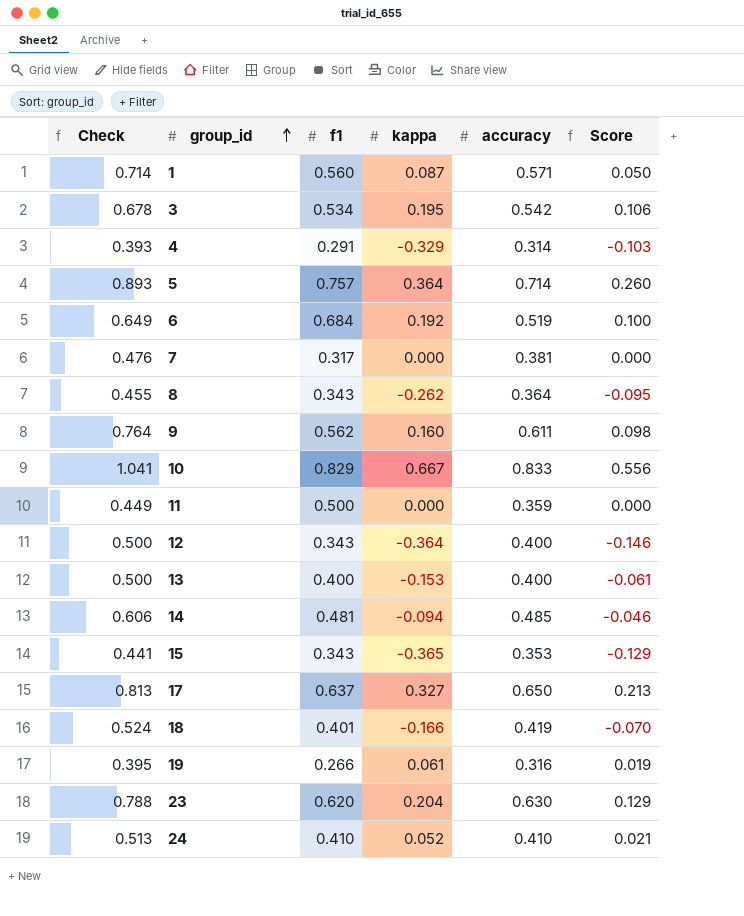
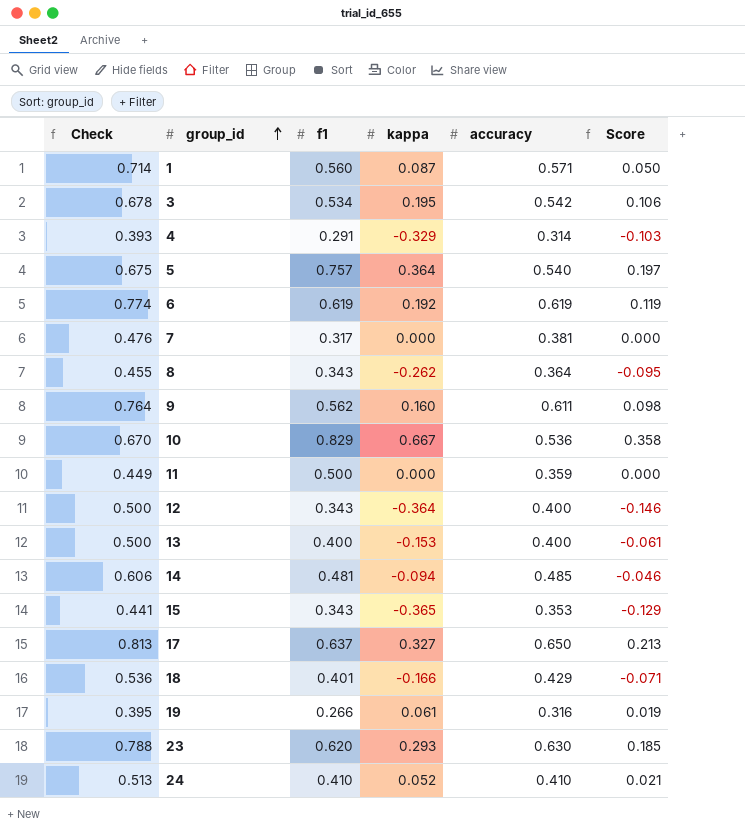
5 | Check: 0.893 -> 0.675
5 | accuracy: 0.714 -> 0.540
5 | Score: 0.260 -> 0.197
6 | Check: 0.649 -> 0.774
6 | f1: 0.684 -> 0.619
6 | accuracy: 0.519 -> 0.619
6 | Score: 0.100 -> 0.119
10 | Check: 1.041 -> 0.670
10 | accuracy: 0.833 -> 0.536
10 | Score: 0.556 -> 0.358
18 | Check: 0.524 -> 0.536
18 | accuracy: 0.419 -> 0.429
18 | Score: -0.070 -> -0.071
23 | kappa: 0.204 -> 0.293
23 | Score: 0.129 -> 0.185

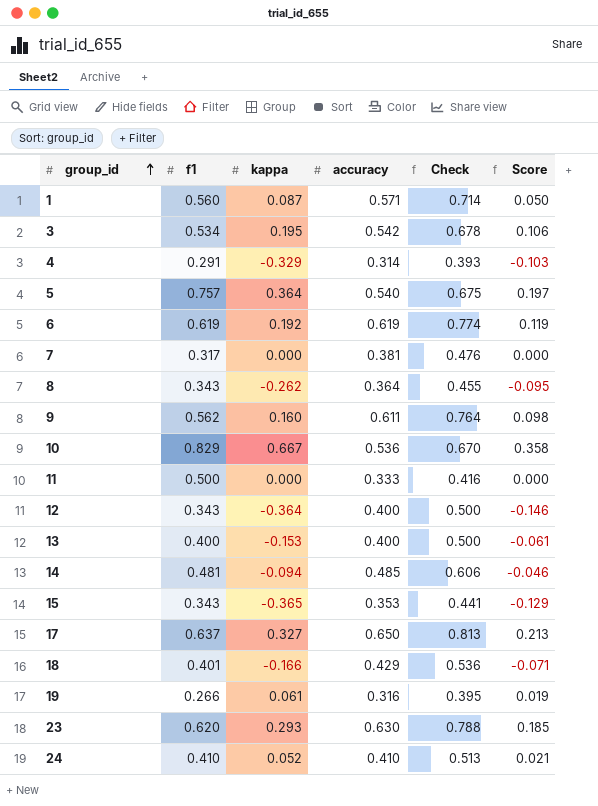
column Check | position: 1 -> 5
11 | accuracy: 0.359 -> 0.333
11 | Check: 0.449 -> 0.416

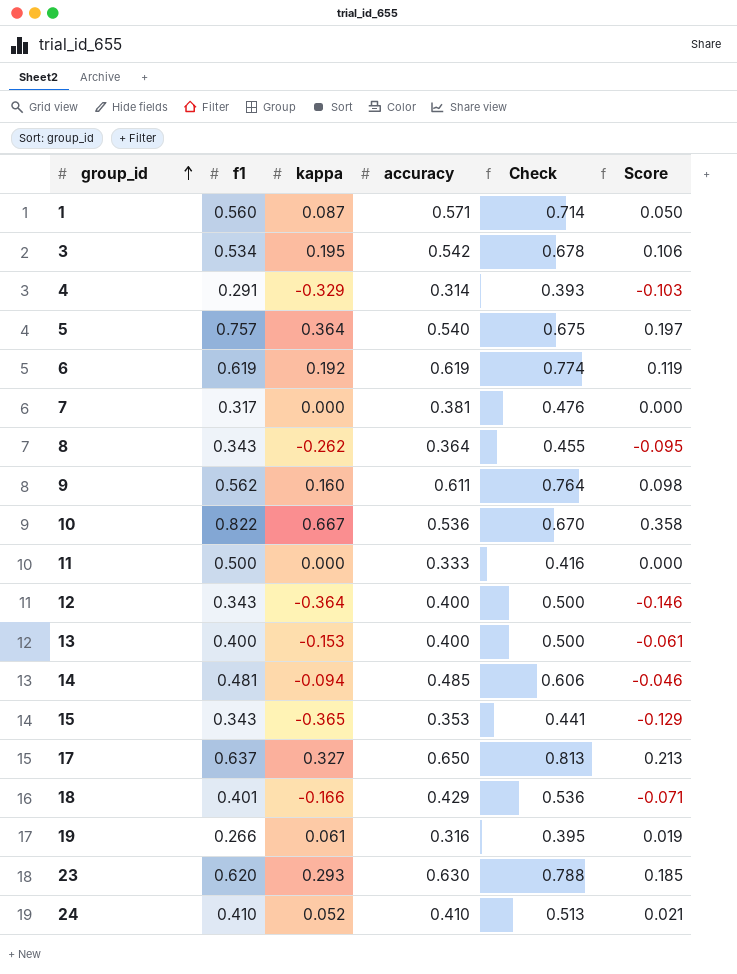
10 | f1: 0.829 -> 0.822

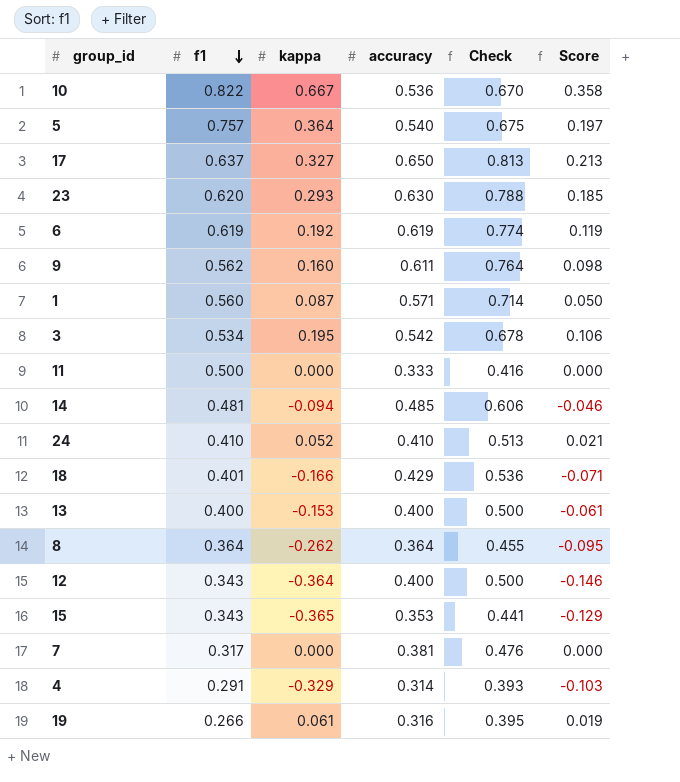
row order: group_id ascending -> f1 descending
8 | f1: 0.343 -> 0.364

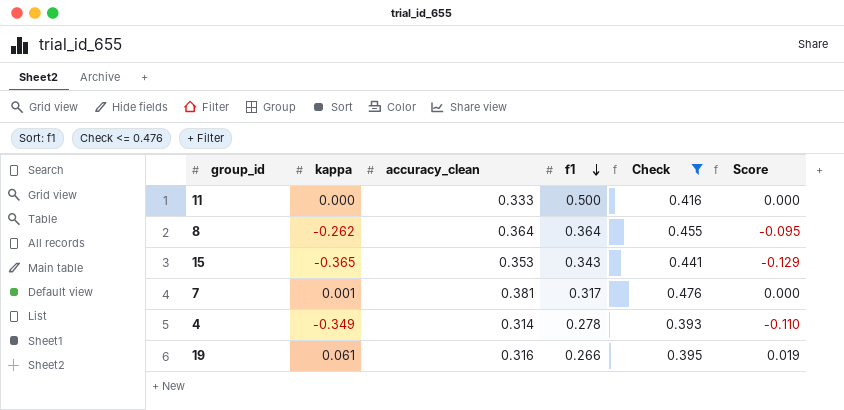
filter: none -> Check <= 0.476
column name: accuracy -> accuracy_clean
column f1 | position: 2 -> 4
7 | kappa: 0.000 -> 0.001
4 | kappa: -0.329 -> -0.349
4 | f1: 0.291 -> 0.278
4 | Score: -0.103 -> -0.110

